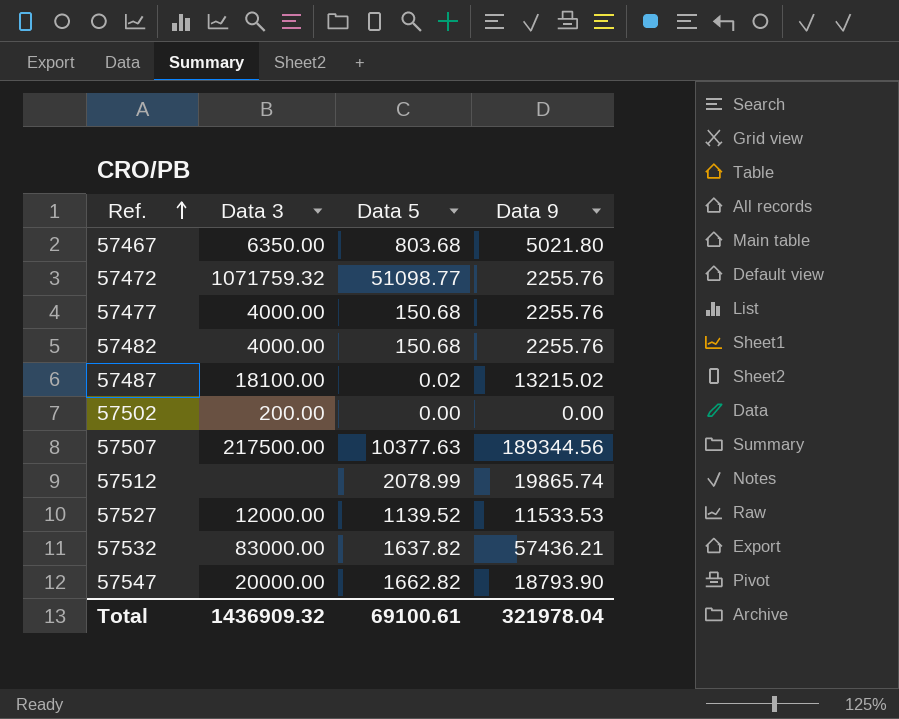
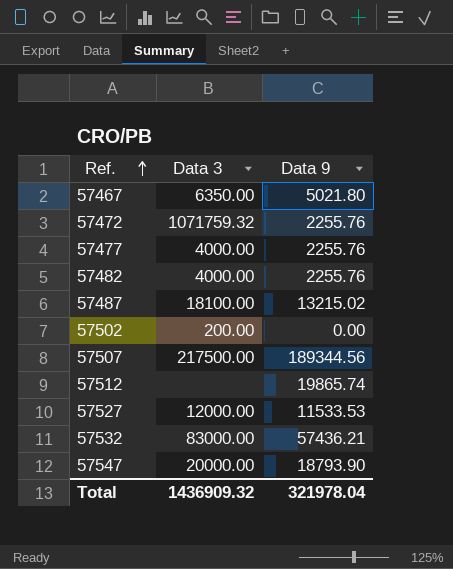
column Data 5 | position: 3 -> none

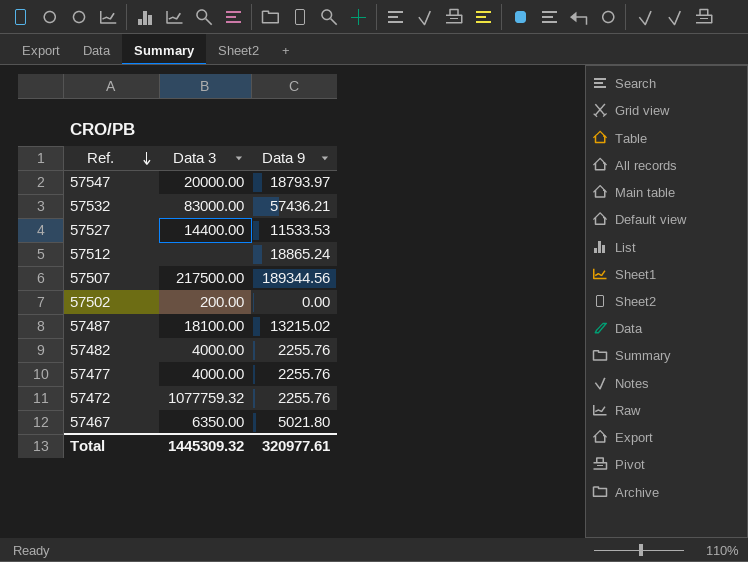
row order: Ref. ascending -> Ref. descending
57547 | Data 9: 18793.90 -> 18793.97
57527 | Data 3: 12000.00 -> 14400.00
57512 | Data 9: 19865.74 -> 18865.24
57472 | Data 3: 1071759.32 -> 1077759.32
Total | Data 3: 1436909.32 -> 1445309.32
Total | Data 9: 321978.04 -> 320977.61

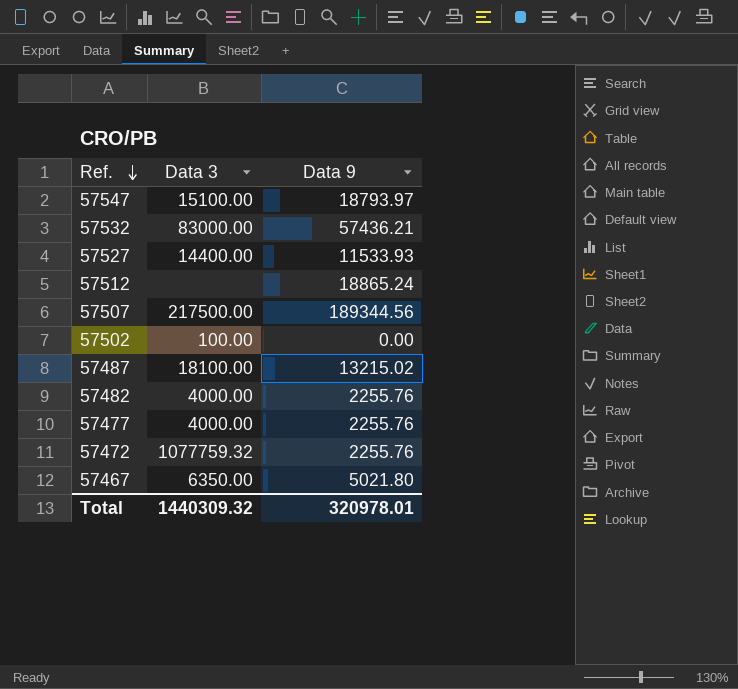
57547 | Data 3: 20000.00 -> 15100.00
57527 | Data 9: 11533.53 -> 11533.93
57502 | Data 3: 200.00 -> 100.00
Total | Data 3: 1445309.32 -> 1440309.32
Total | Data 9: 320977.61 -> 320978.01

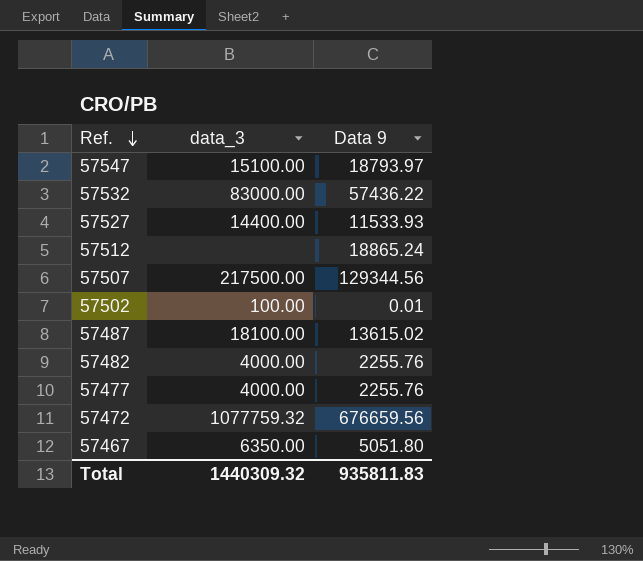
column name: Data 3 -> data_3
57532 | Data 9: 57436.21 -> 57436.22
57507 | Data 9: 189344.56 -> 129344.56
57502 | Data 9: 0.00 -> 0.01
57487 | Data 9: 13215.02 -> 13615.02
57472 | Data 9: 2255.76 -> 676659.56
57467 | Data 9: 5021.80 -> 5051.80
Total | Data 9: 320978.01 -> 935811.83

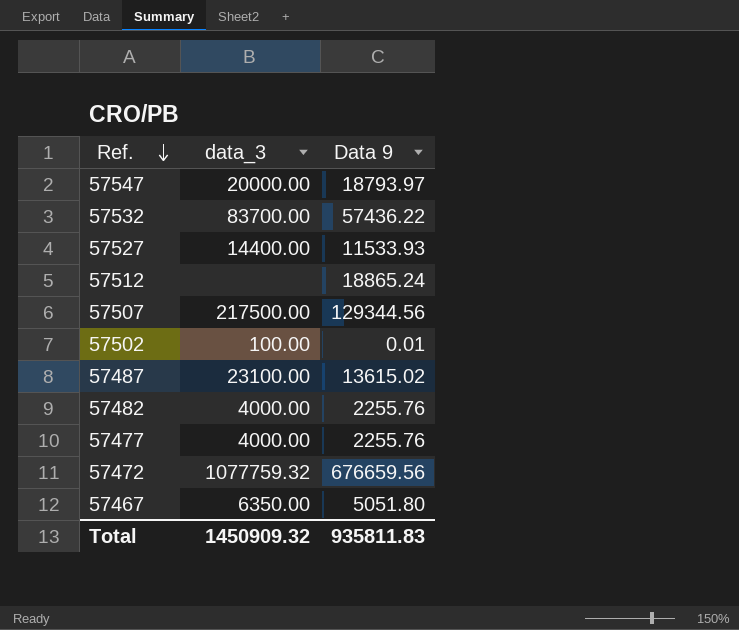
57547 | data_3: 15100.00 -> 20000.00
57532 | data_3: 83000.00 -> 83700.00
57487 | data_3: 18100.00 -> 23100.00
Total | data_3: 1440309.32 -> 1450909.32

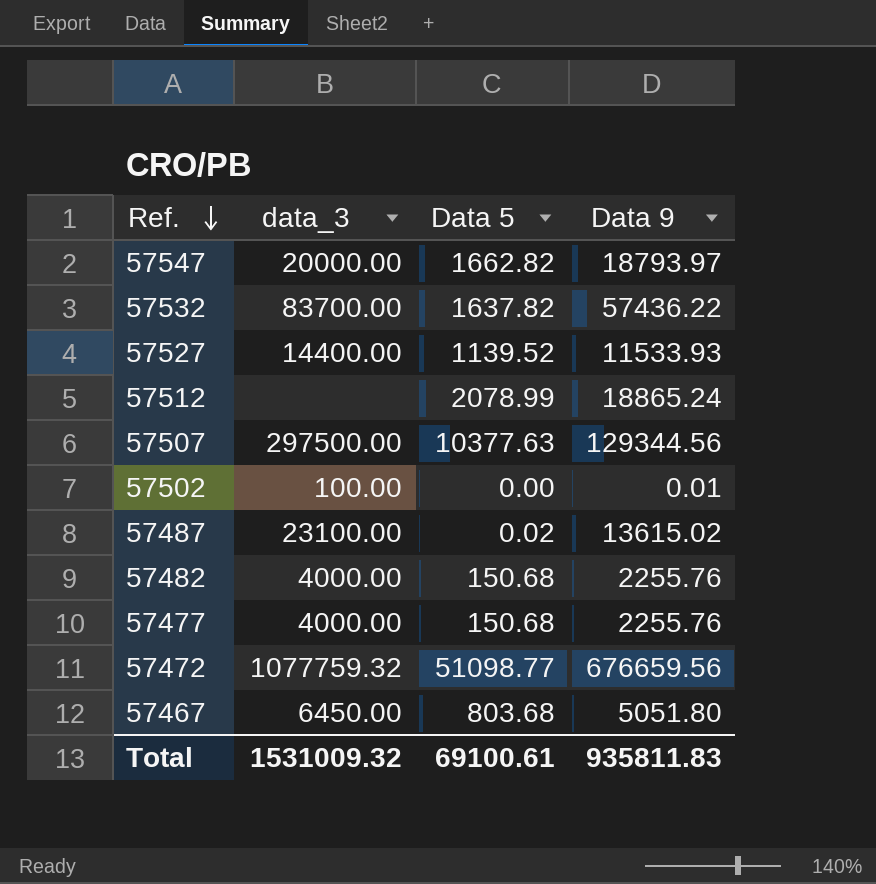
column Data 5 | position: none -> 3
57507 | data_3: 217500.00 -> 297500.00
57467 | data_3: 6350.00 -> 6450.00
Total | data_3: 1450909.32 -> 1531009.32

